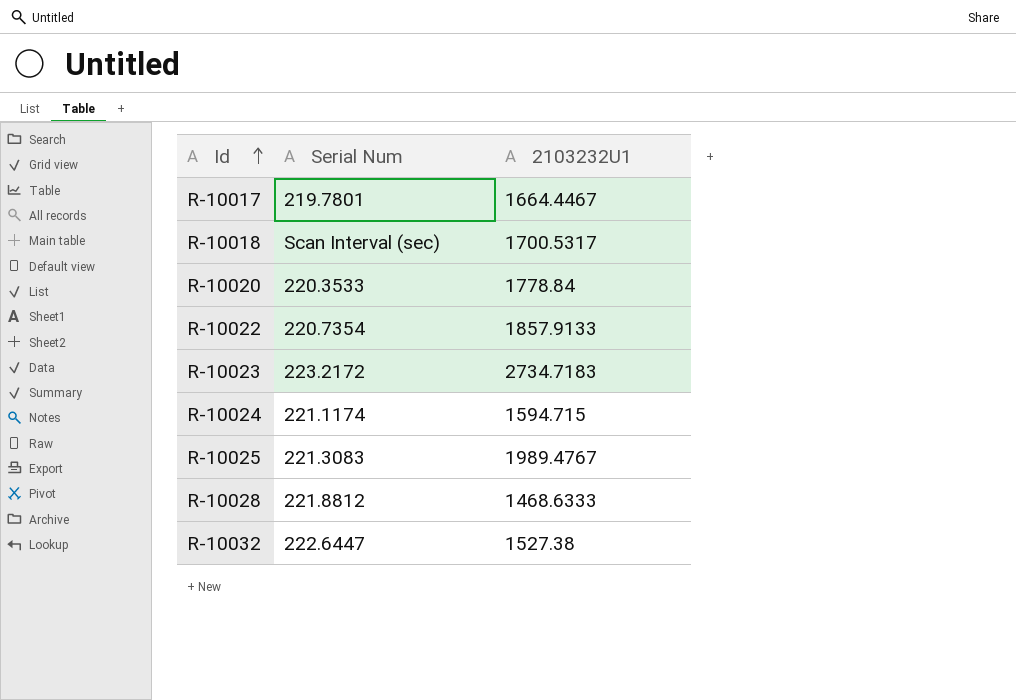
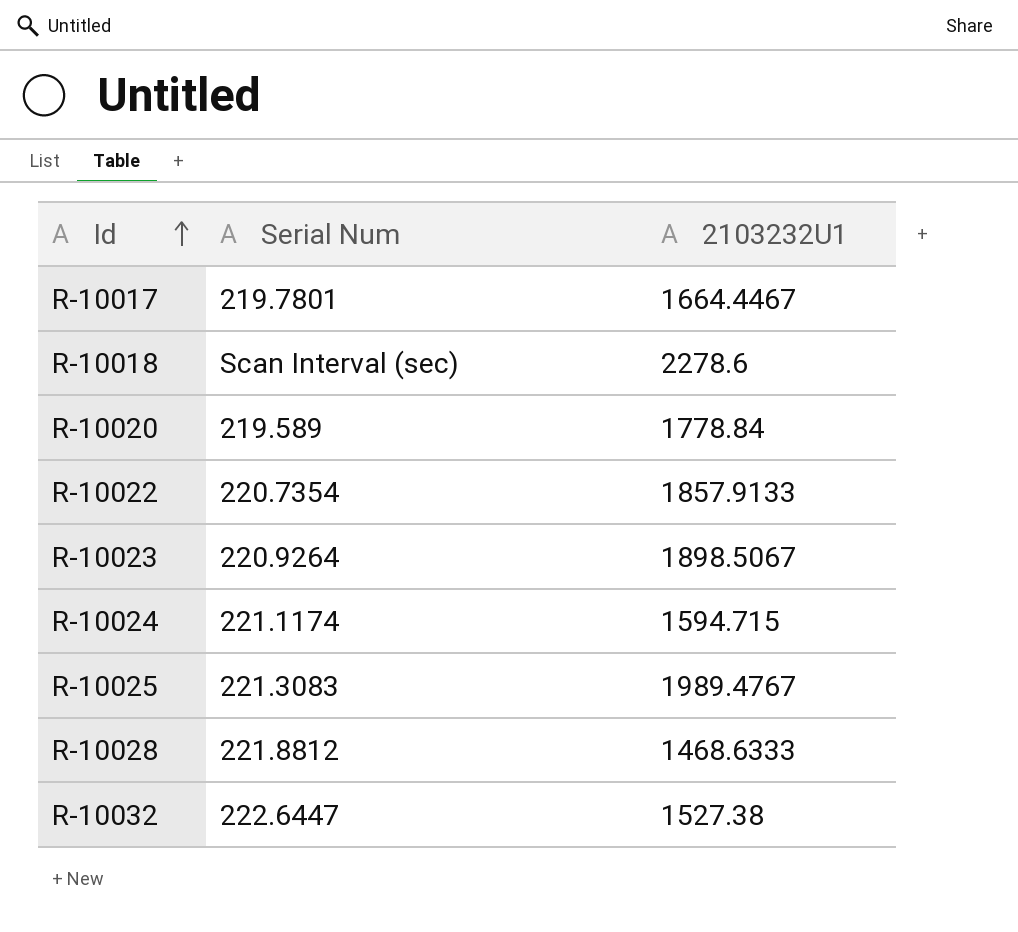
R-10018 | 2103232U1: 1700.5317 -> 2278.6
R-10020 | Serial Num: 220.3533 -> 219.589
R-10023 | Serial Num: 223.2172 -> 220.9264
R-10023 | 2103232U1: 2734.7183 -> 1898.5067

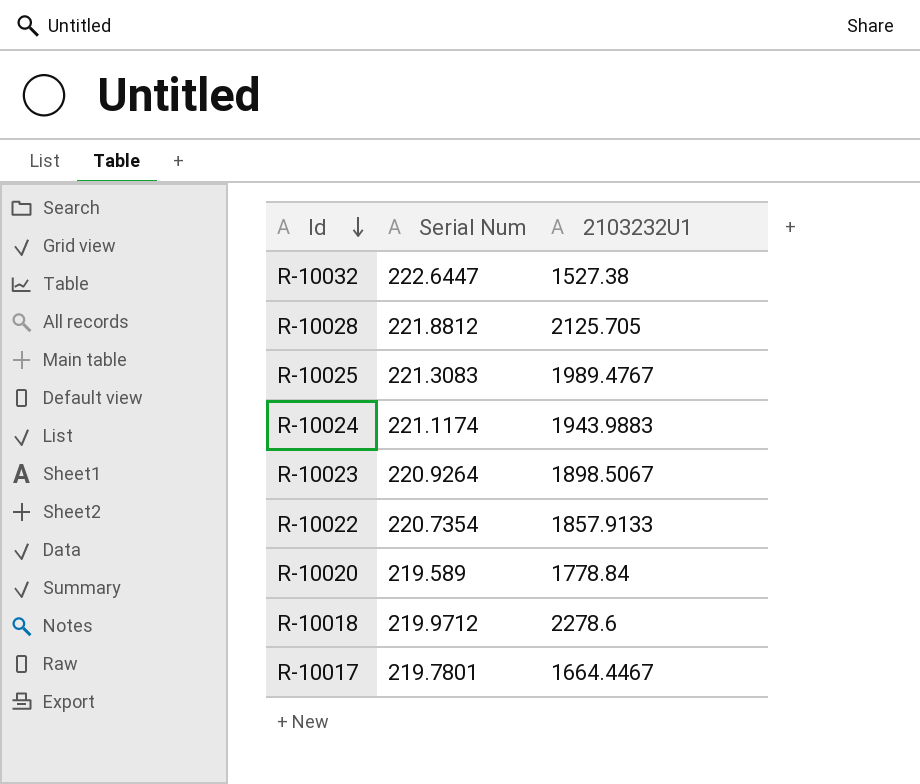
row order: Id ascending -> Id descending
R-10028 | 2103232U1: 1468.6333 -> 2125.705
R-10024 | 2103232U1: 1594.715 -> 1943.9883
R-10018 | Serial Num: Scan Interval (sec) -> 219.9712

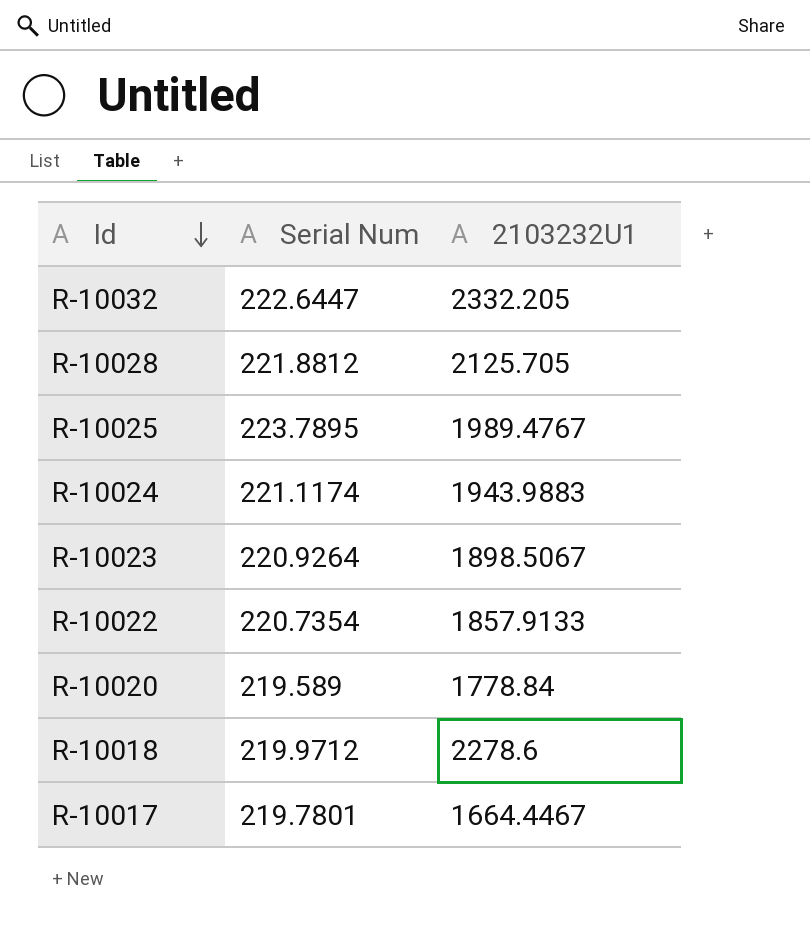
R-10032 | 2103232U1: 1527.38 -> 2332.205
R-10025 | Serial Num: 221.3083 -> 223.7895

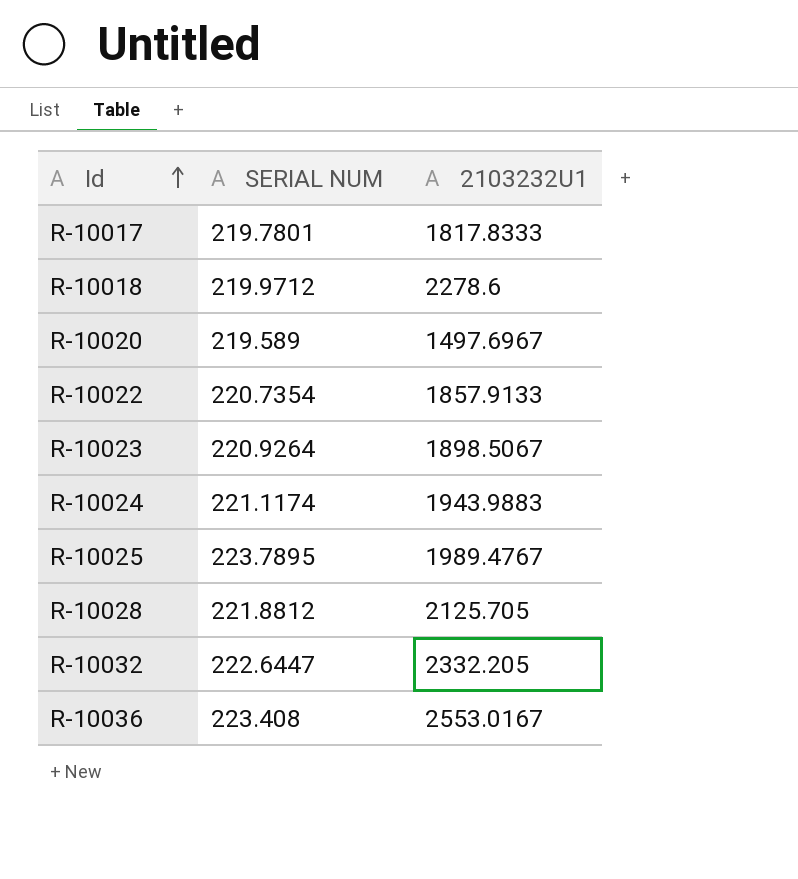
row order: Id descending -> Id ascending
column name: Serial Num -> SERIAL NUM
R-10017 | 2103232U1: 1664.4467 -> 1817.8333
R-10020 | 2103232U1: 1778.84 -> 1497.6967
row R-10036: none -> 223.408 | 2553.0167

